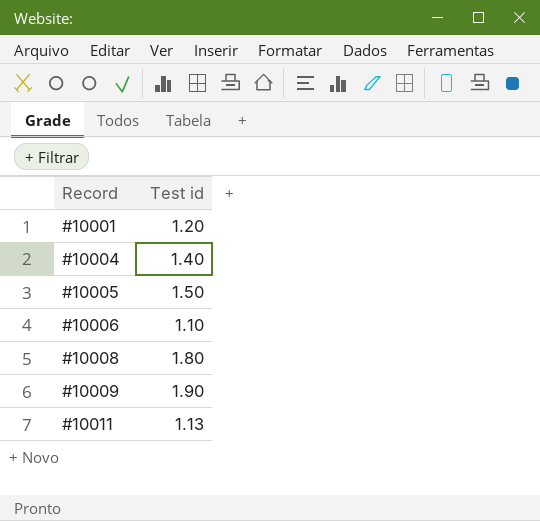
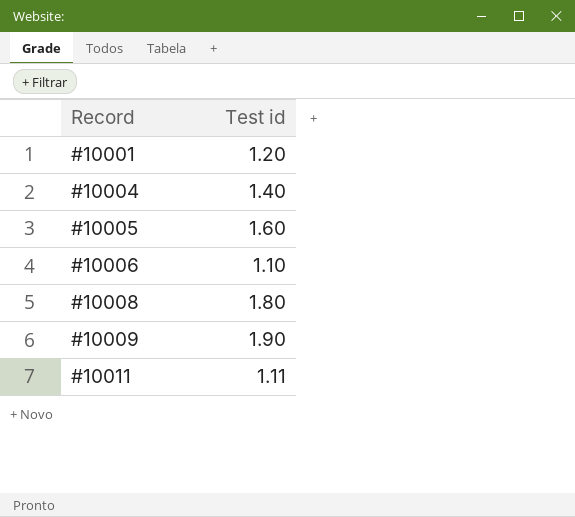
#10005 | Test id: 1.50 -> 1.60
#10011 | Test id: 1.13 -> 1.11

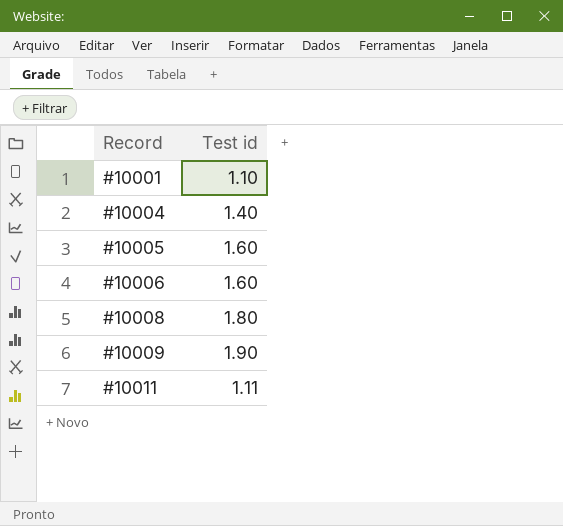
#10001 | Test id: 1.20 -> 1.10
#10006 | Test id: 1.10 -> 1.60

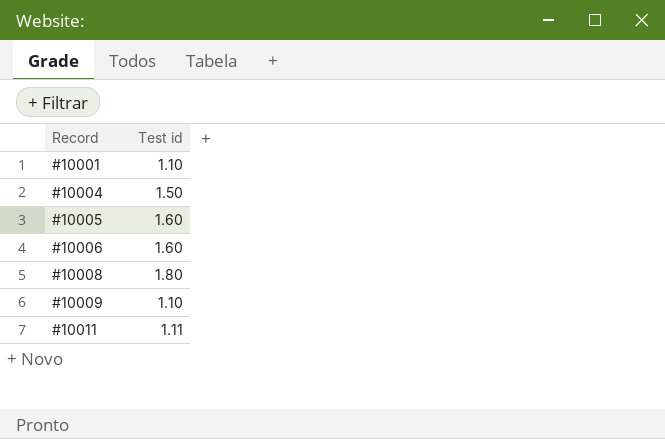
#10004 | Test id: 1.40 -> 1.50
#10009 | Test id: 1.90 -> 1.10

